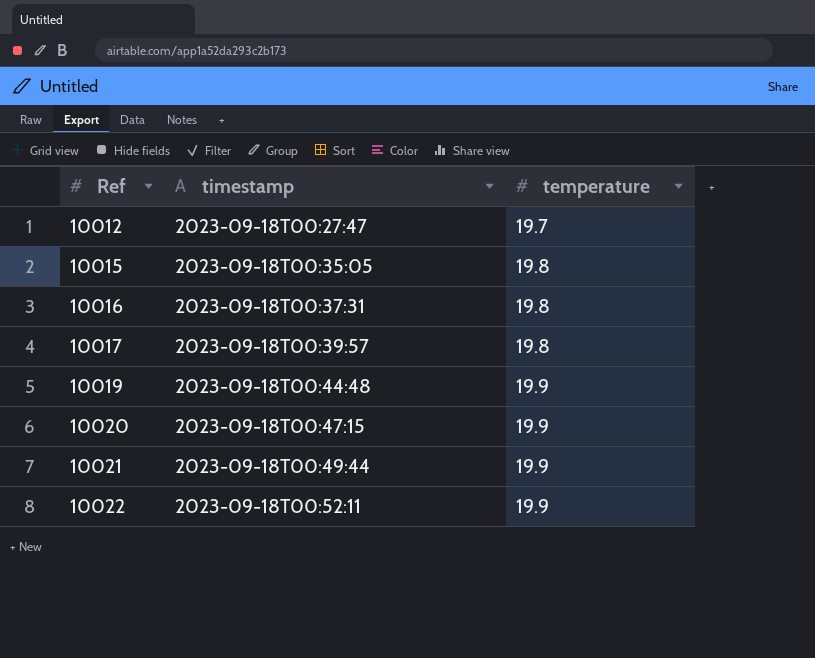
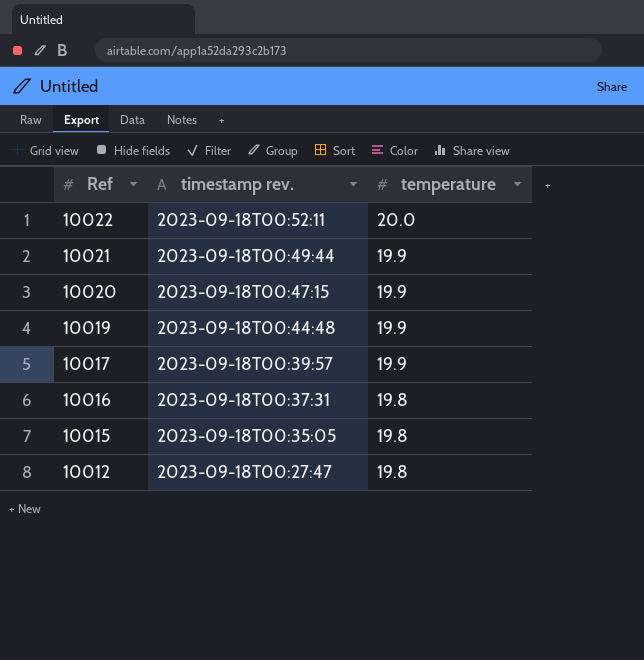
row order: Ref ascending -> Ref descending
column name: timestamp -> timestamp rev.
10022 | temperature: 19.9 -> 20.0
10017 | temperature: 19.8 -> 19.9
10012 | temperature: 19.7 -> 19.8

